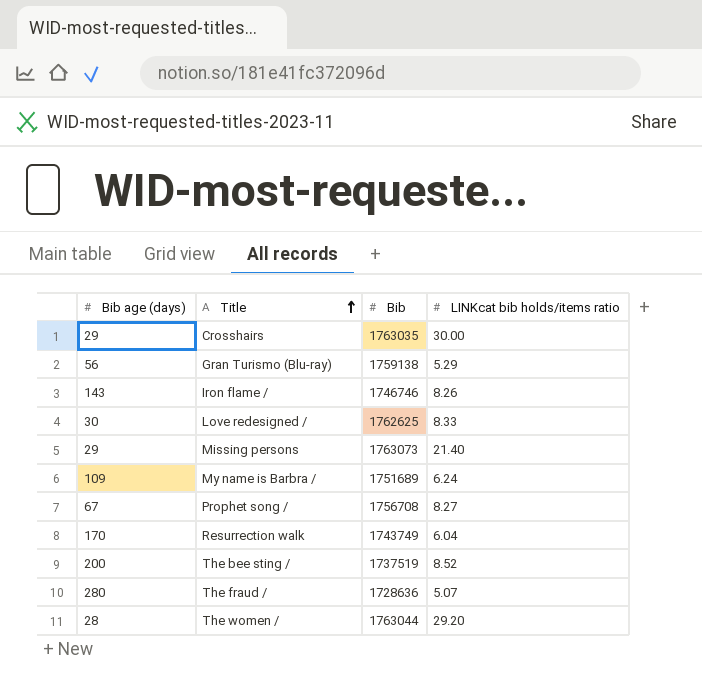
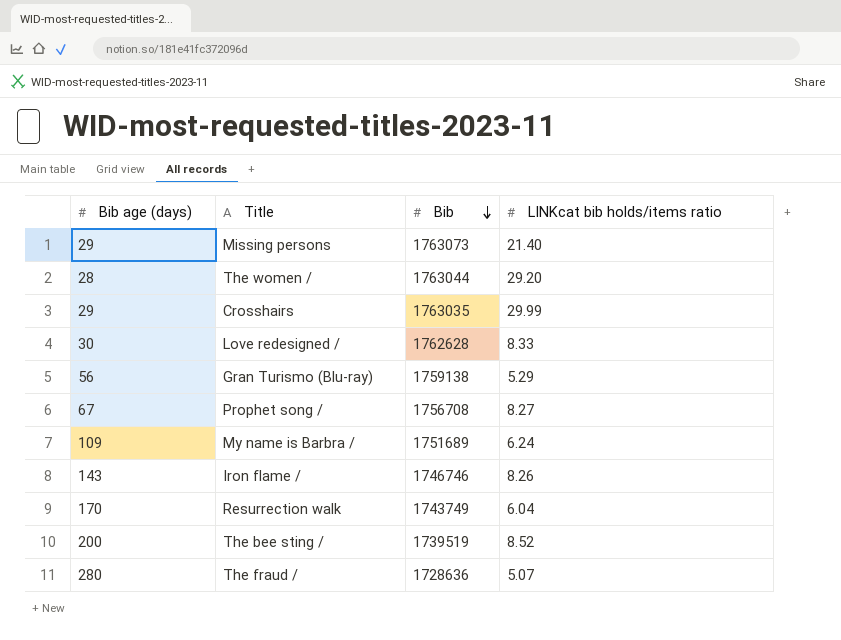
row order: Title ascending -> Bib descending
Crosshairs | LINKcat bib holds/items ratio: 30.00 -> 29.99
Love redesigned / | Bib: 1762625 -> 1762628
The bee sting / | Bib: 1737519 -> 1739519

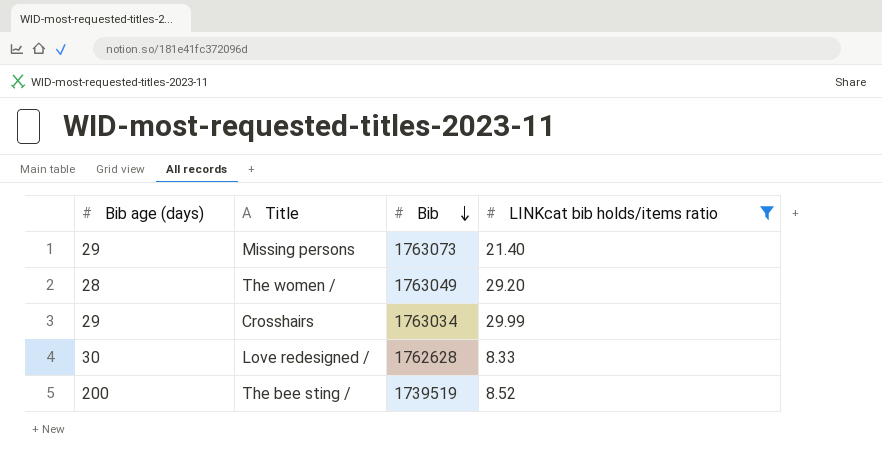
filter: none -> LINKcat bib holds/items ratio >= 8.33
The women / | Bib: 1763044 -> 1763049
Crosshairs | Bib: 1763035 -> 1763034

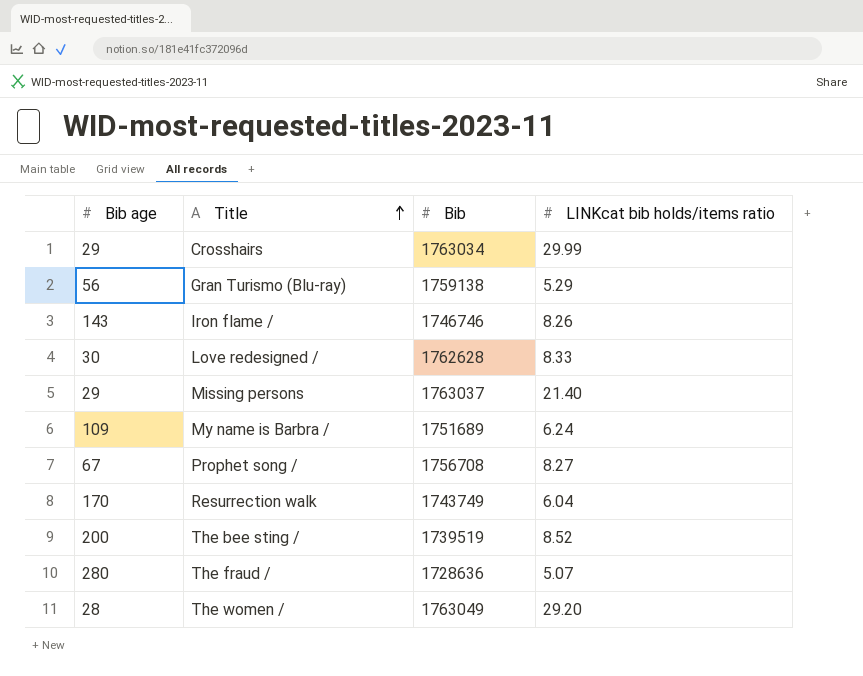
filter: LINKcat bib holds/items ratio >= 8.33 -> none
row order: Bib descending -> Title ascending
column name: Bib age (days) -> Bib age
Missing persons | Bib: 1763073 -> 1763037

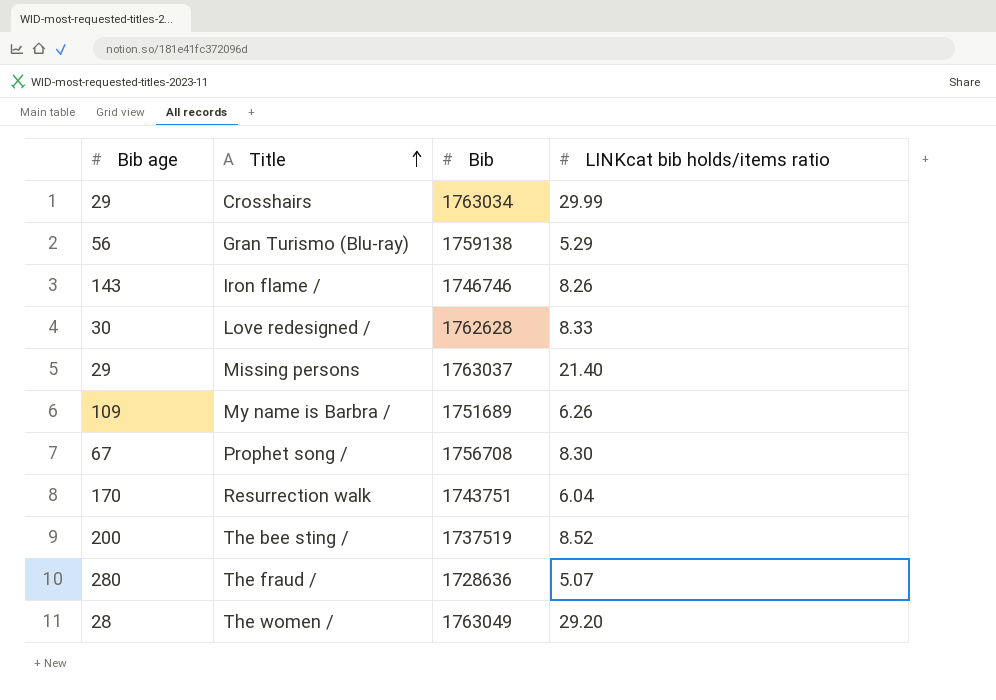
My name is Barbra / | LINKcat bib holds/items ratio: 6.24 -> 6.26
Prophet song / | LINKcat bib holds/items ratio: 8.27 -> 8.30
Resurrection walk | Bib: 1743749 -> 1743751
The bee sting / | Bib: 1739519 -> 1737519

